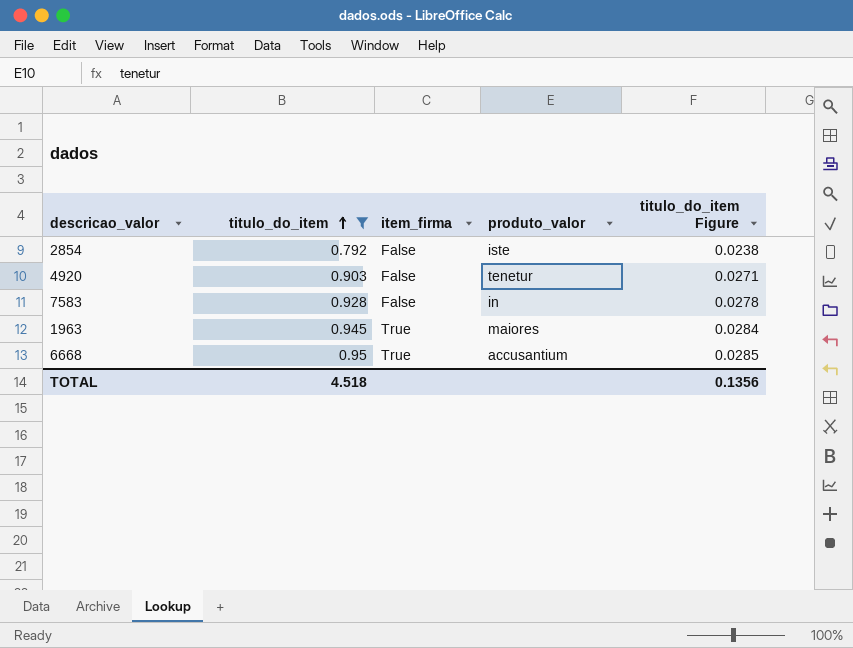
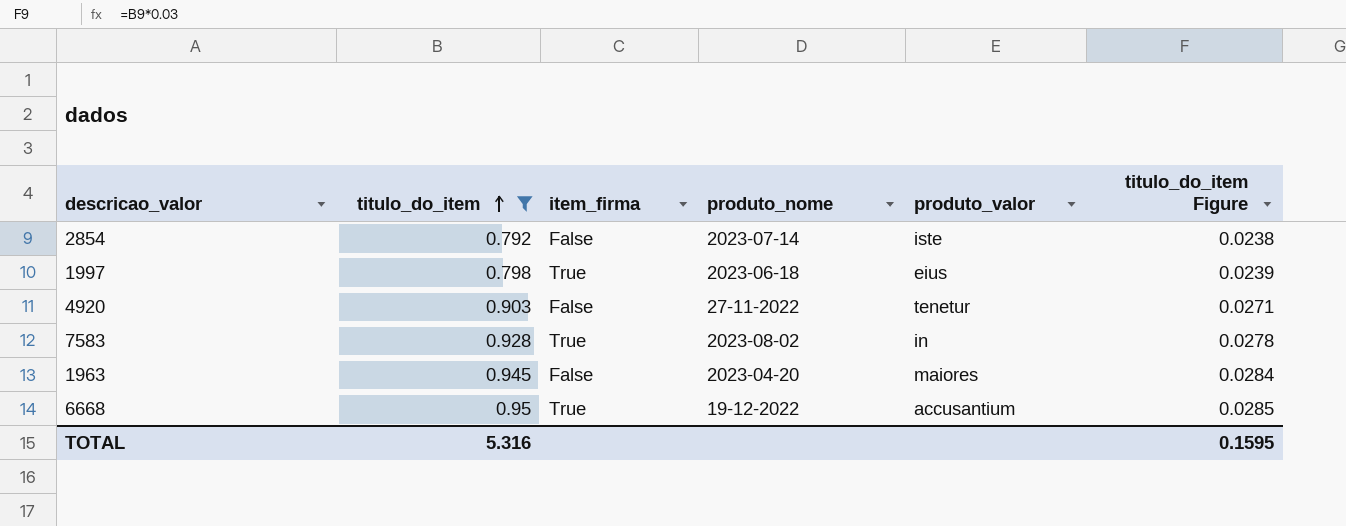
column produto_nome | position: none -> 4
row 1997: none -> 0.798 | True | 2023-06-18 | eius | 0.0239
7583 | item_firma: False -> True
1963 | item_firma: True -> False
TOTAL | titulo_do_item: 4.518 -> 5.316
TOTAL | titulo_do_item Figure: 0.1356 -> 0.1595

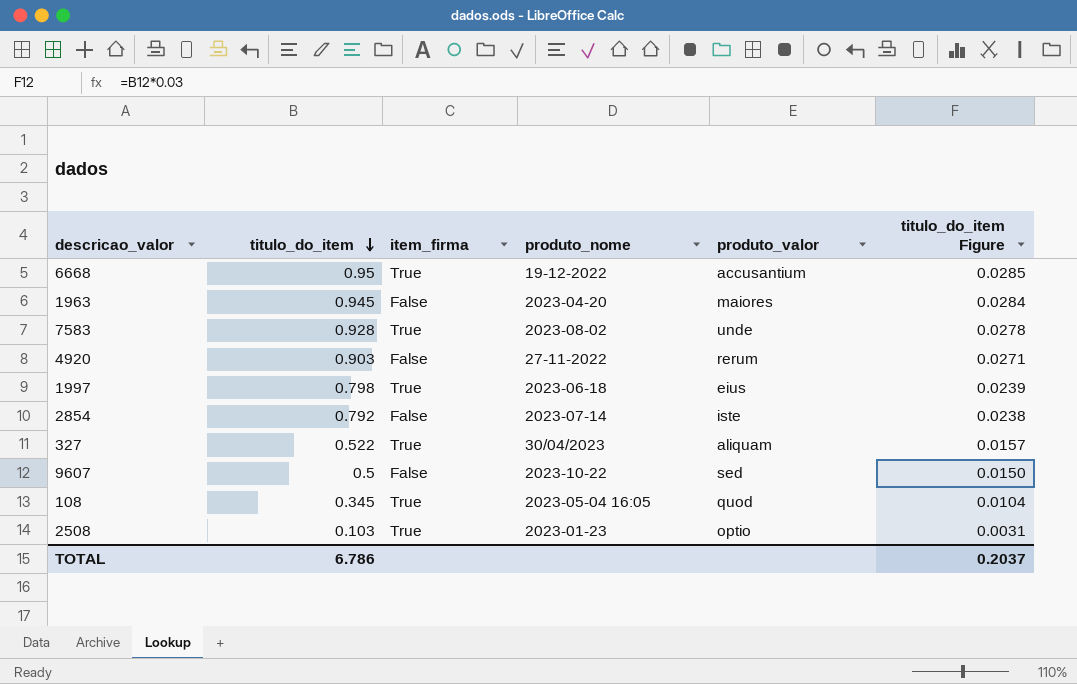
filter: titulo_do_item >= 0.792 -> none
row order: titulo_do_item ascending -> titulo_do_item descending
7583 | produto_valor: in -> unde
4920 | produto_valor: tenetur -> rerum
TOTAL | titulo_do_item: 5.316 -> 6.786
TOTAL | titulo_do_item Figure: 0.1595 -> 0.2037

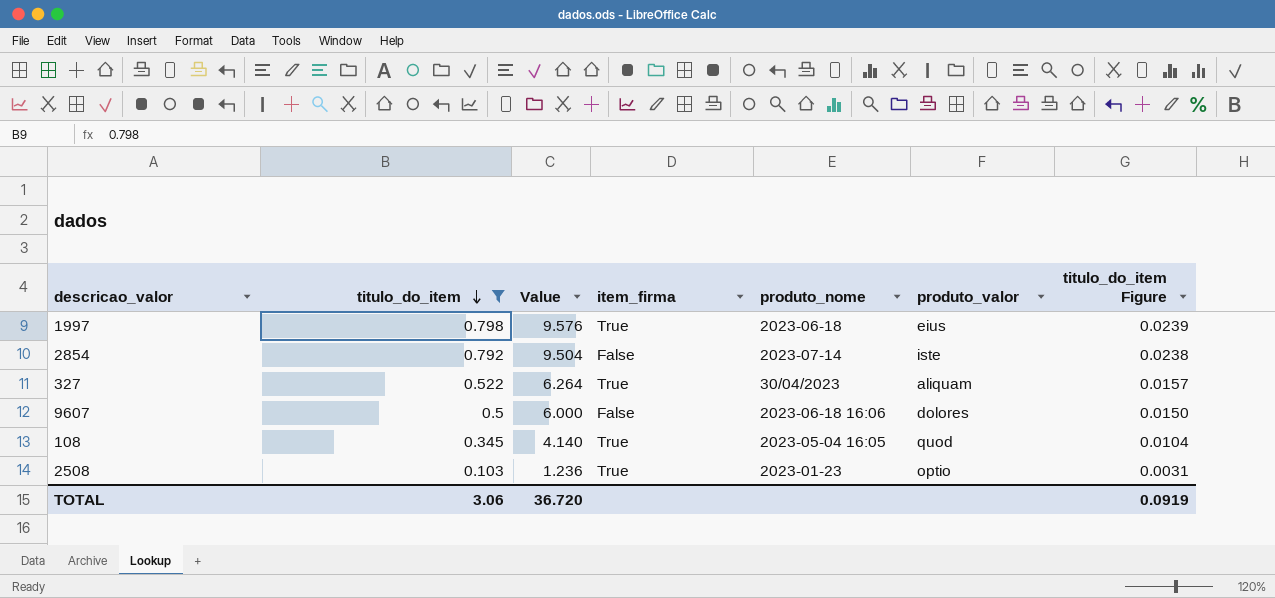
filter: none -> titulo_do_item <= 0.798
column Value | formula: none -> [titulo_do_item] * 12
9607 | produto_nome: 2023-10-22 -> 2023-06-18 16:06
9607 | produto_valor: sed -> dolores
TOTAL | titulo_do_item: 6.786 -> 3.06
TOTAL | titulo_do_item Figure: 0.2037 -> 0.0919

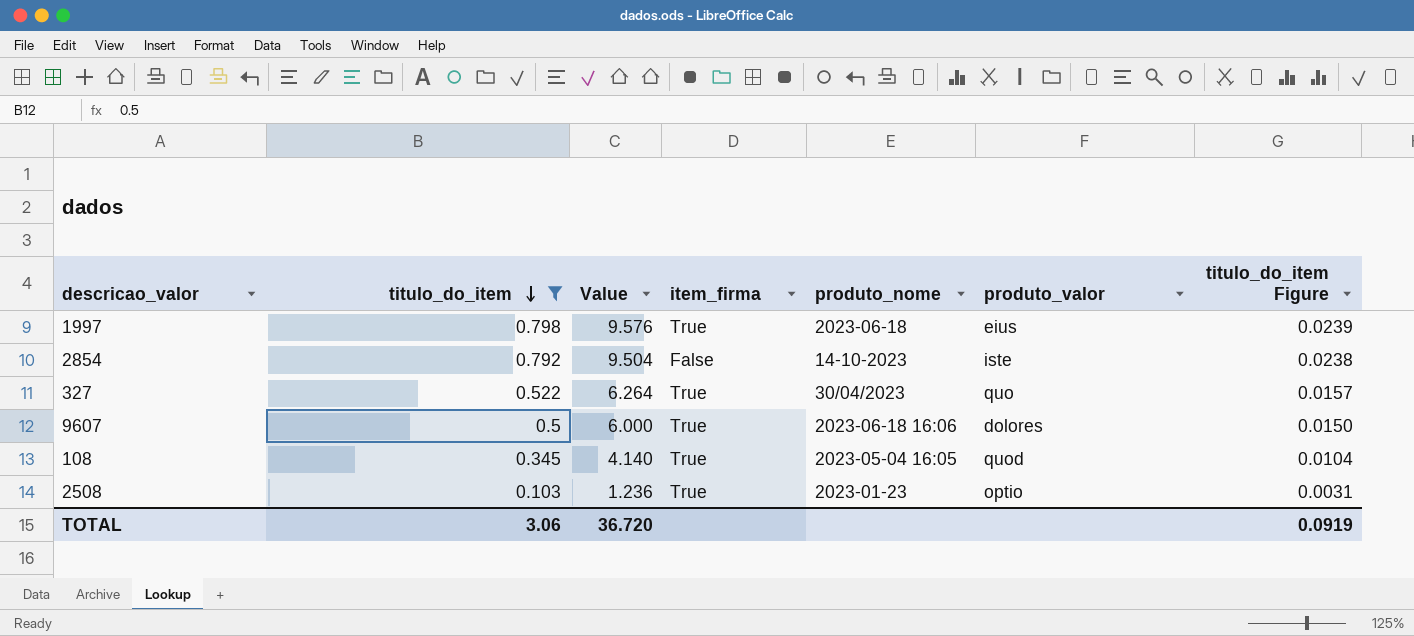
2854 | produto_nome: 2023-07-14 -> 14-10-2023
327 | produto_valor: aliquam -> quo
9607 | item_firma: False -> True

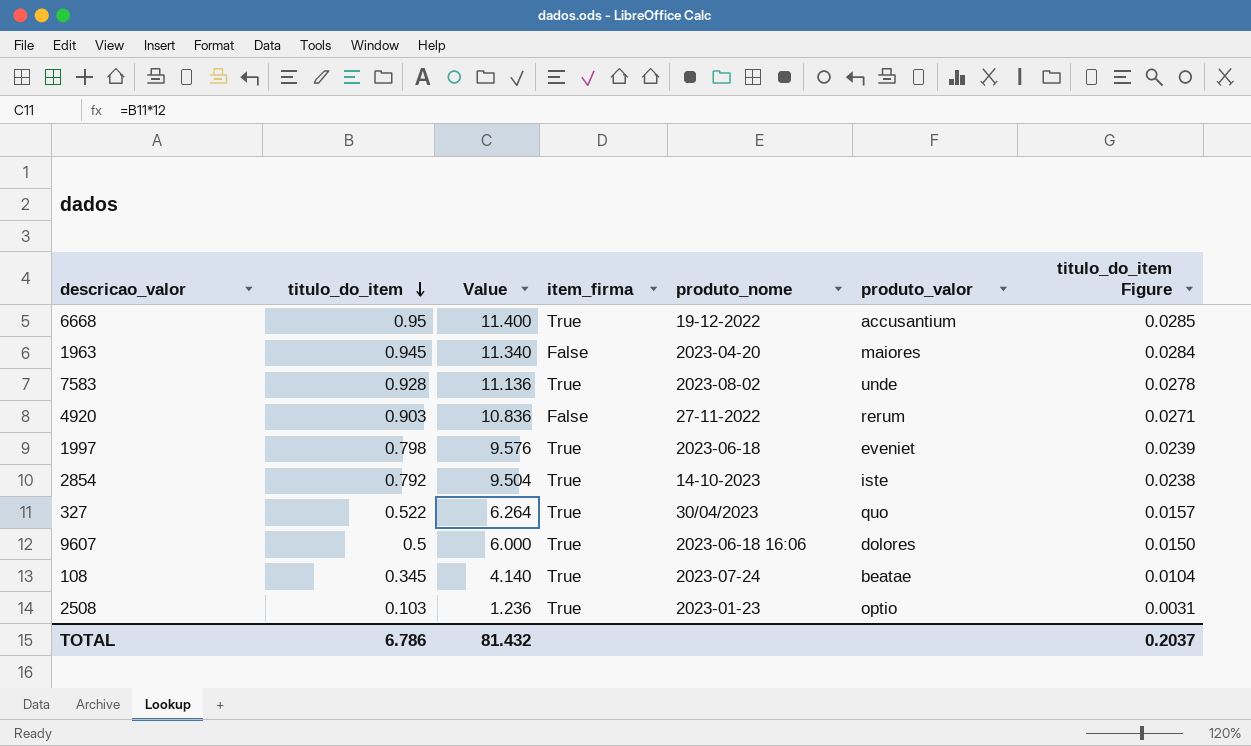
filter: titulo_do_item <= 0.798 -> none
1997 | produto_valor: eius -> eveniet
2854 | item_firma: False -> True
108 | produto_nome: 2023-05-04 16:05 -> 2023-07-24
108 | produto_valor: quod -> beatae
TOTAL | titulo_do_item: 3.06 -> 6.786
TOTAL | Value: 36.720 -> 81.432
TOTAL | titulo_do_item Figure: 0.0919 -> 0.2037

